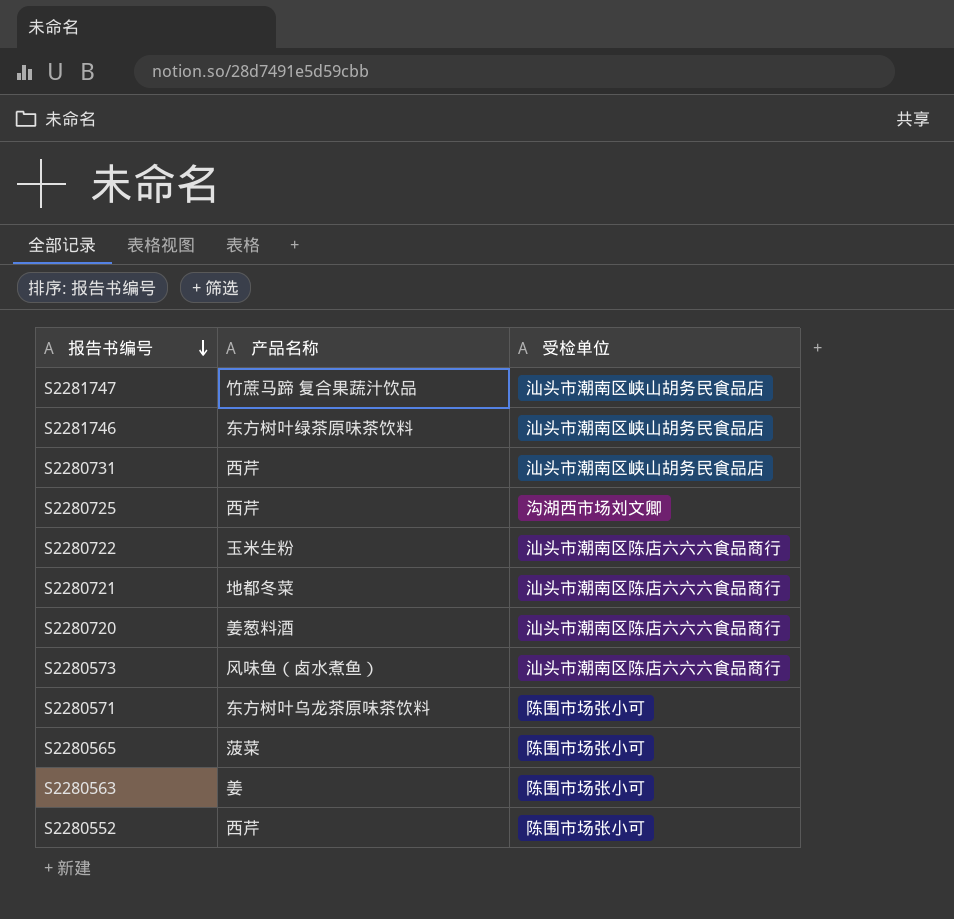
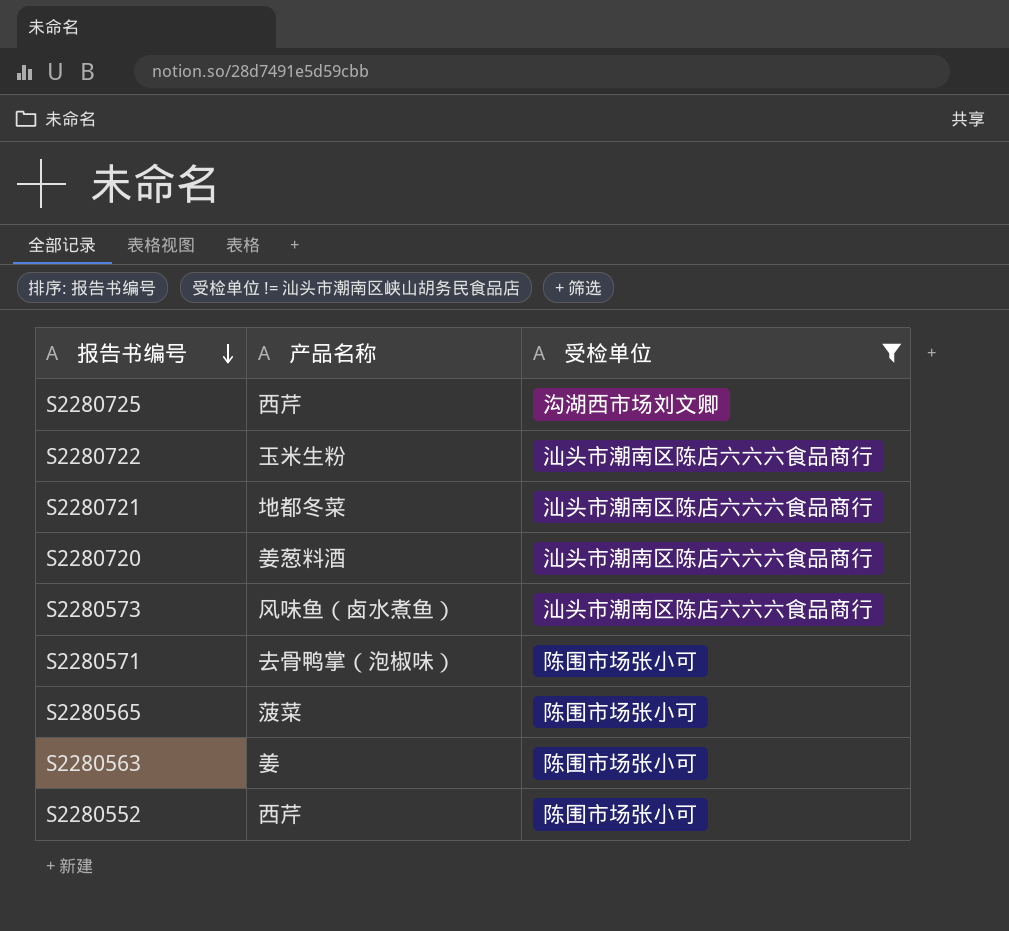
filter: none -> 受检单位 != 汕头市潮南区峡山胡务民食品店
S2280571 | 产品名称: 东方树叶乌龙茶原味茶饮料 -> 去骨鸭掌（泡椒味）

